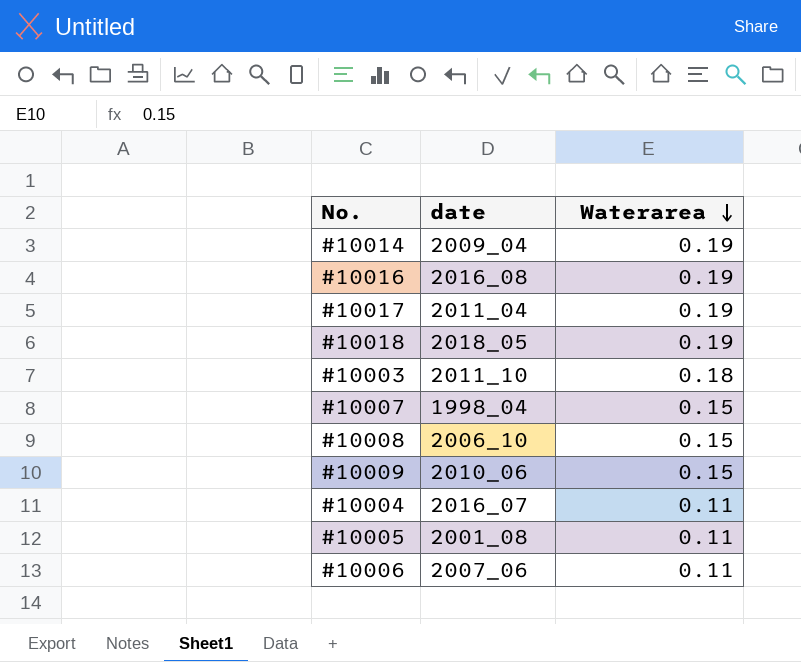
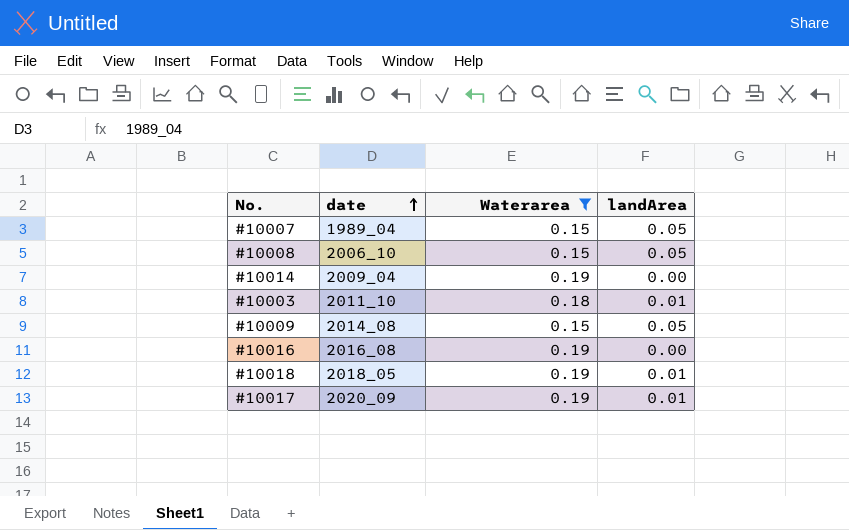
filter: none -> Waterarea != 0.11
row order: Waterarea descending -> date ascending
column landArea | position: none -> 4
#10007 | date: 1998_04 -> 1989_04
#10009 | date: 2010_06 -> 2014_08
#10017 | date: 2011_04 -> 2020_09

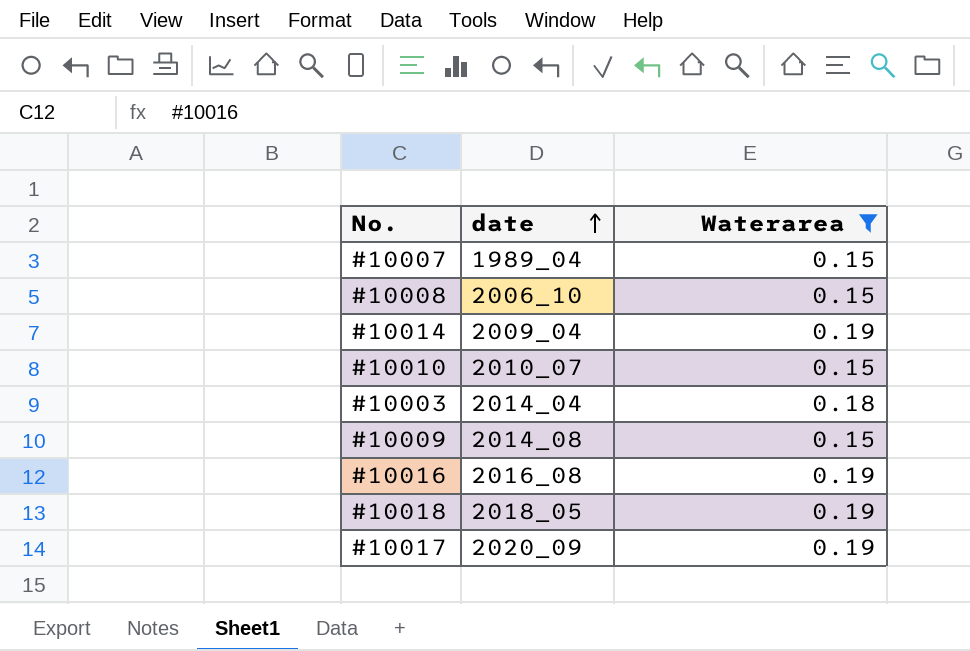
column landArea | position: 4 -> none
row #10010: none -> 2010_07 | 0.15
#10003 | date: 2011_10 -> 2014_04

